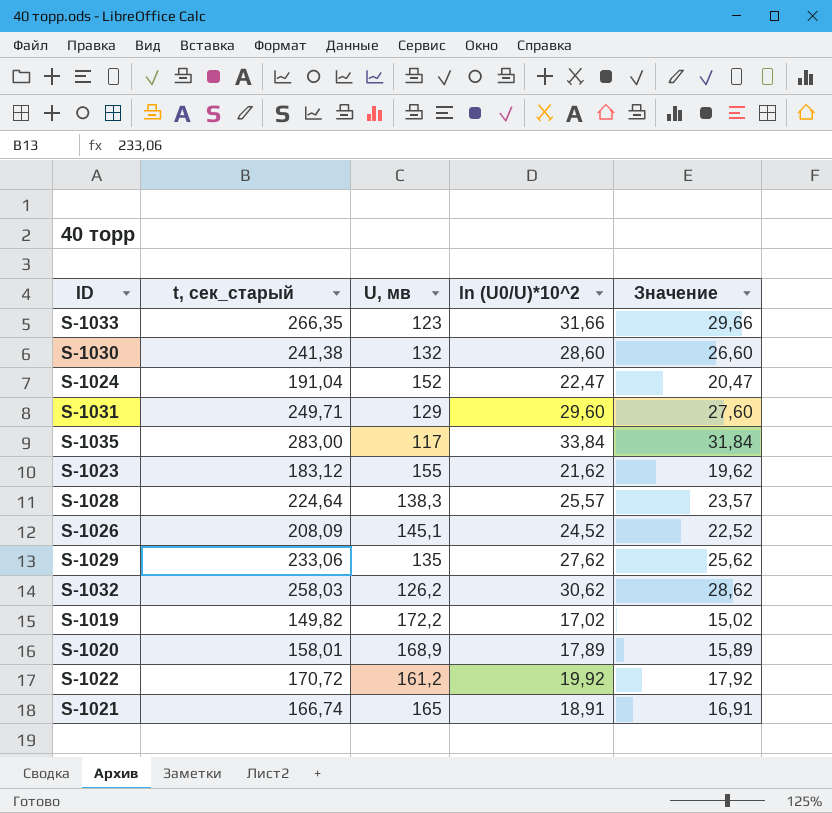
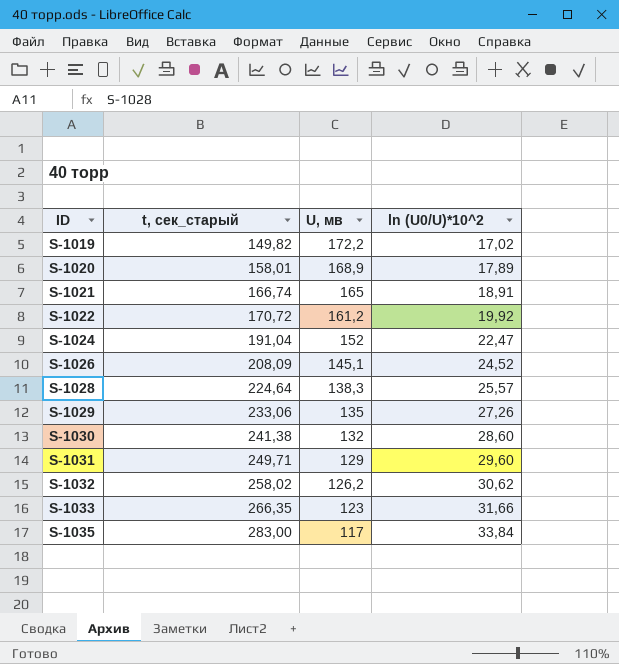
row order: none -> ID ascending
column Значение | formula: [ln (U0/U)*10^2] - 2 -> none
row S-1023: 183,12 | 155 | 21,62 | 19,62 -> none
S-1029 | ln (U0/U)*10^2: 27,62 -> 27,26
S-1032 | t, сек_старый: 258,03 -> 258,02

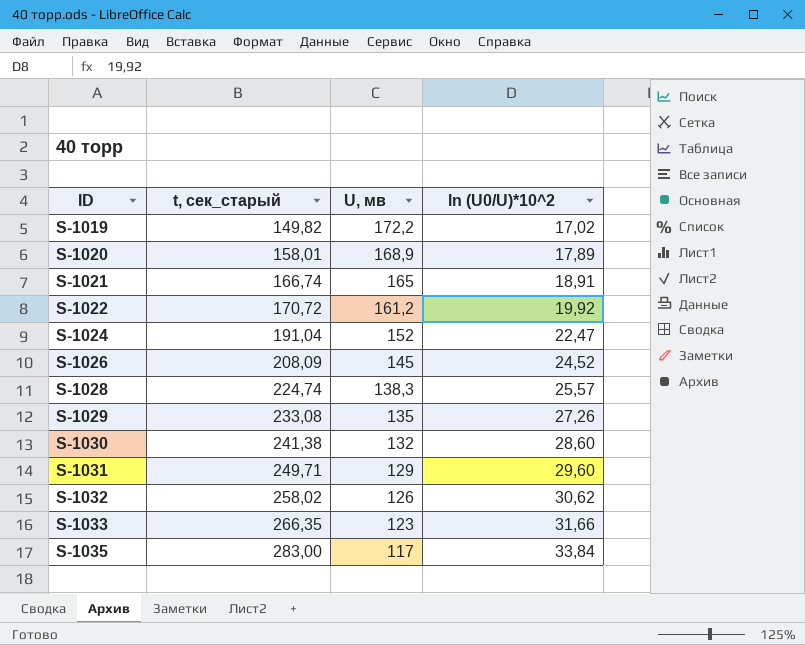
S-1026 | U, мв: 145,1 -> 145
S-1028 | t, сек_старый: 224,64 -> 224,74
S-1029 | t, сек_старый: 233,06 -> 233,08
S-1032 | U, мв: 126,2 -> 126

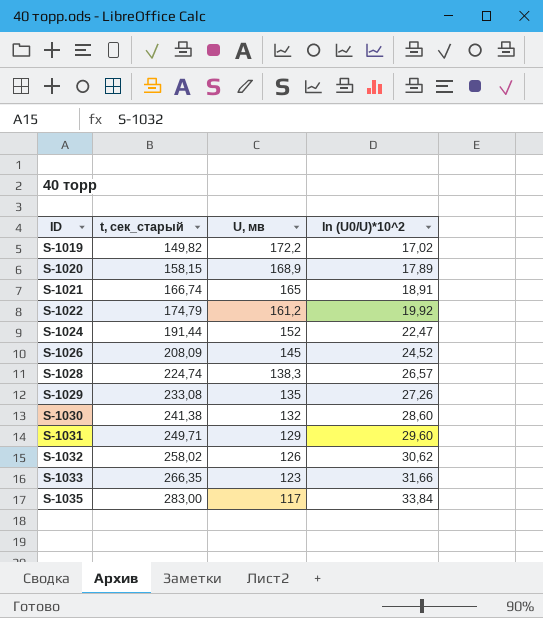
S-1020 | t, сек_старый: 158,01 -> 158,15
S-1022 | t, сек_старый: 170,72 -> 174,79
S-1024 | t, сек_старый: 191,04 -> 191,44
S-1028 | ln (U0/U)*10^2: 25,57 -> 26,57

